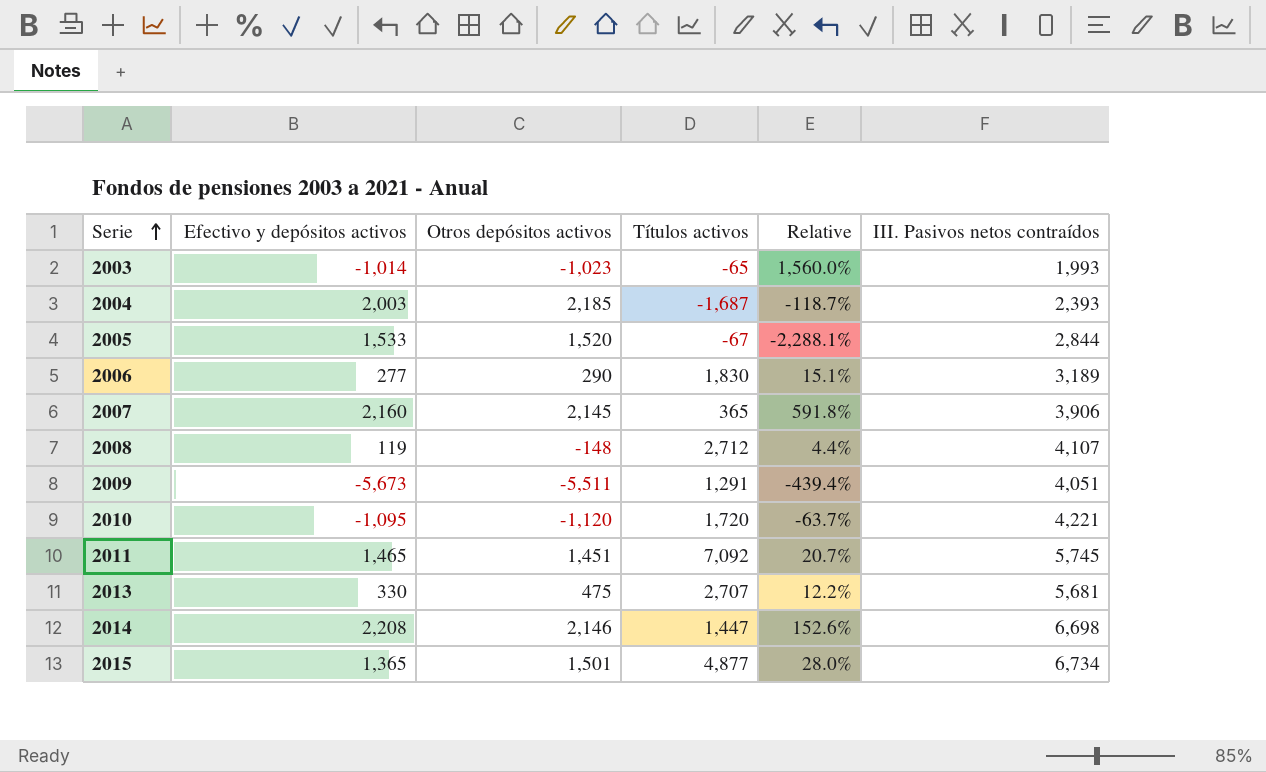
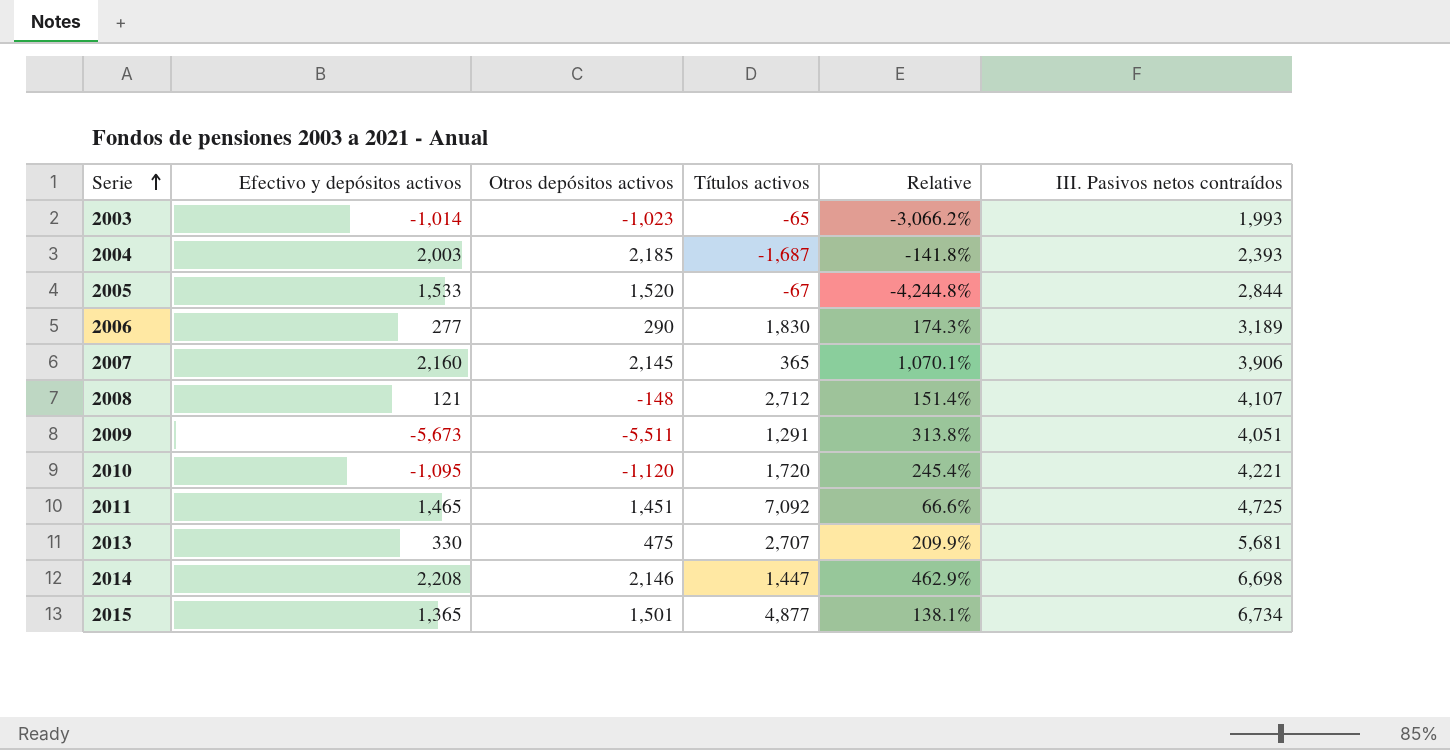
column Relative | formula: [Efectivo y depósitos activos] / [Títulos activos] -> [III. Pasivos netos contraídos] / [Títulos activos]
2008 | Efectivo y depósitos activos: 119 -> 121
2011 | III. Pasivos netos contraídos: 5,745 -> 4,725

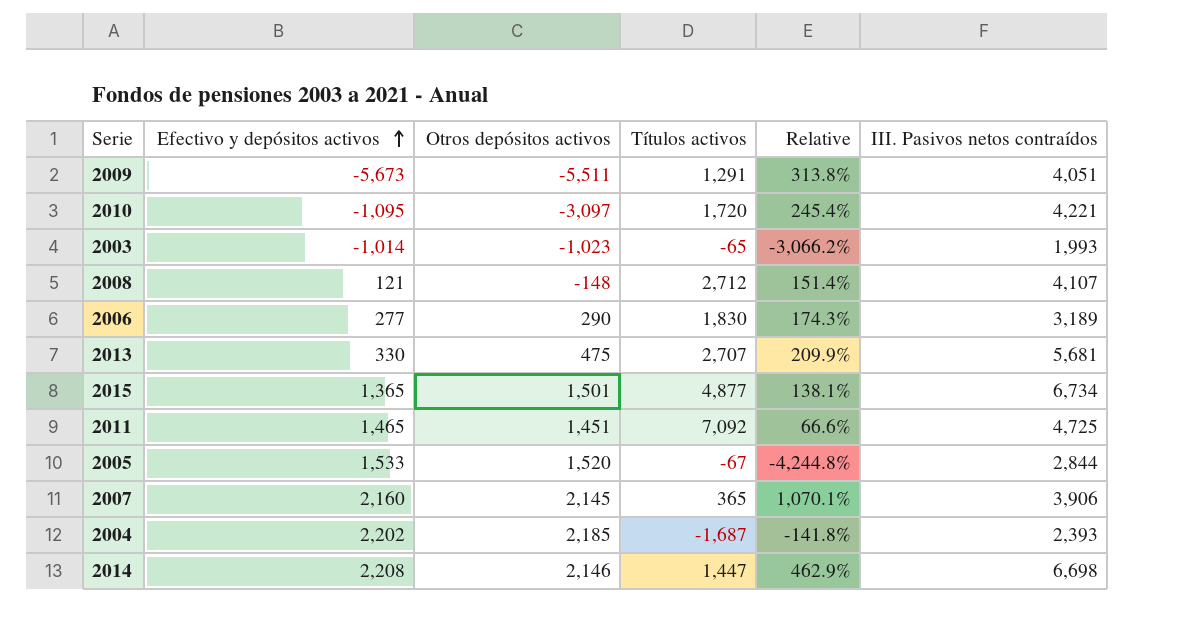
row order: Serie ascending -> Efectivo y depósitos activos ascending
2010 | Otros depósitos activos: -1,120 -> -3,097
2004 | Efectivo y depósitos activos: 2,003 -> 2,202

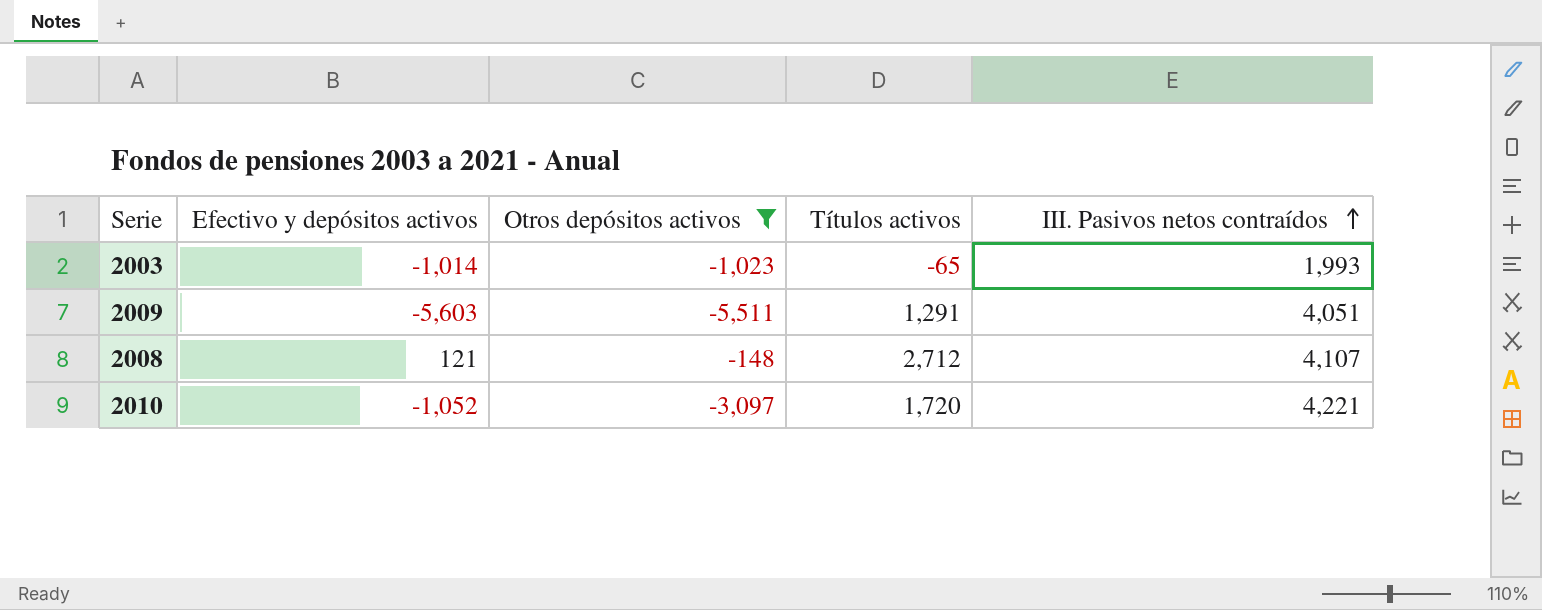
filter: none -> Otros depósitos activos <= -148
row order: Efectivo y depósitos activos ascending -> III. Pasivos netos contraídos ascending
column Relative | formula: [III. Pasivos netos contraídos] / [Títulos activos] -> none
2009 | Efectivo y depósitos activos: -5,673 -> -5,603
2010 | Efectivo y depósitos activos: -1,095 -> -1,052

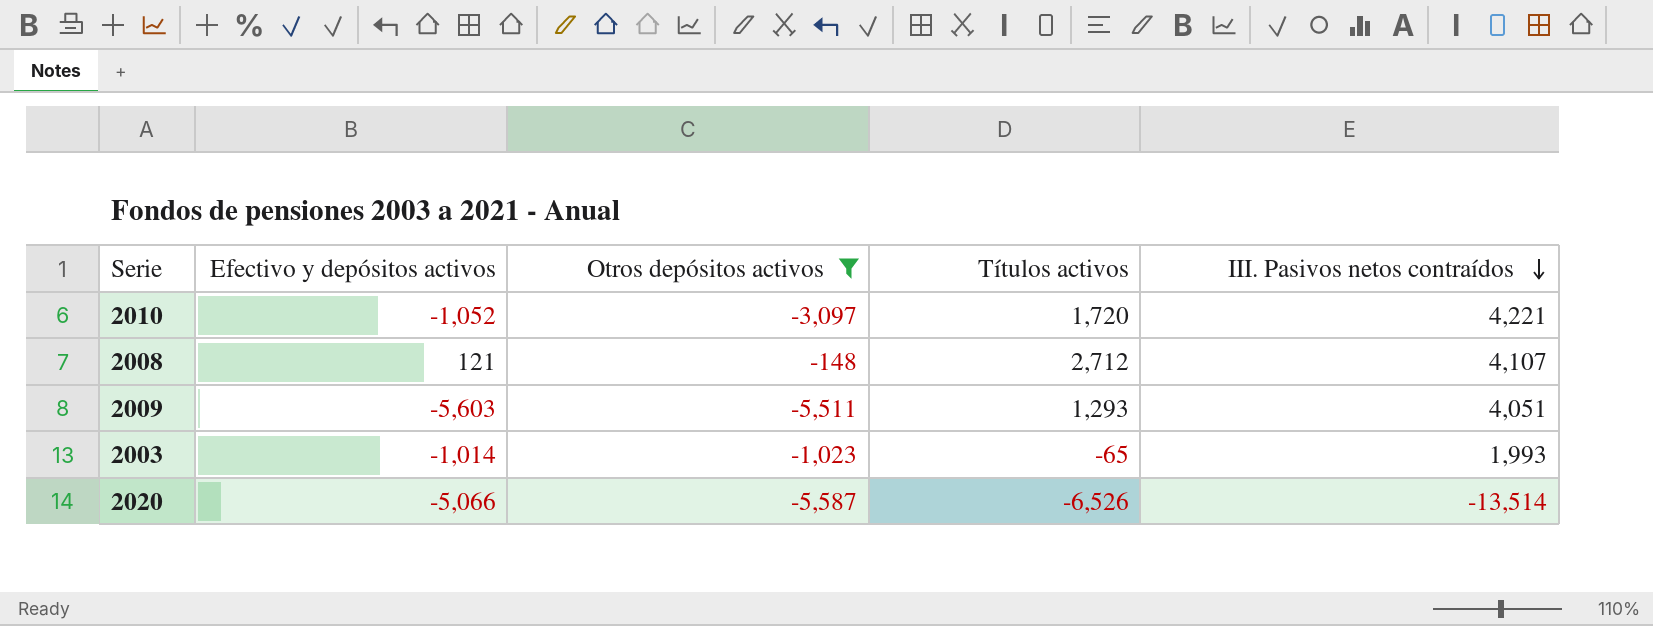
row order: III. Pasivos netos contraídos ascending -> III. Pasivos netos contraídos descending
2009 | Títulos activos: 1,291 -> 1,293
row 2020: none -> -5,066 | -5,587 | -6,526 | -13,514

